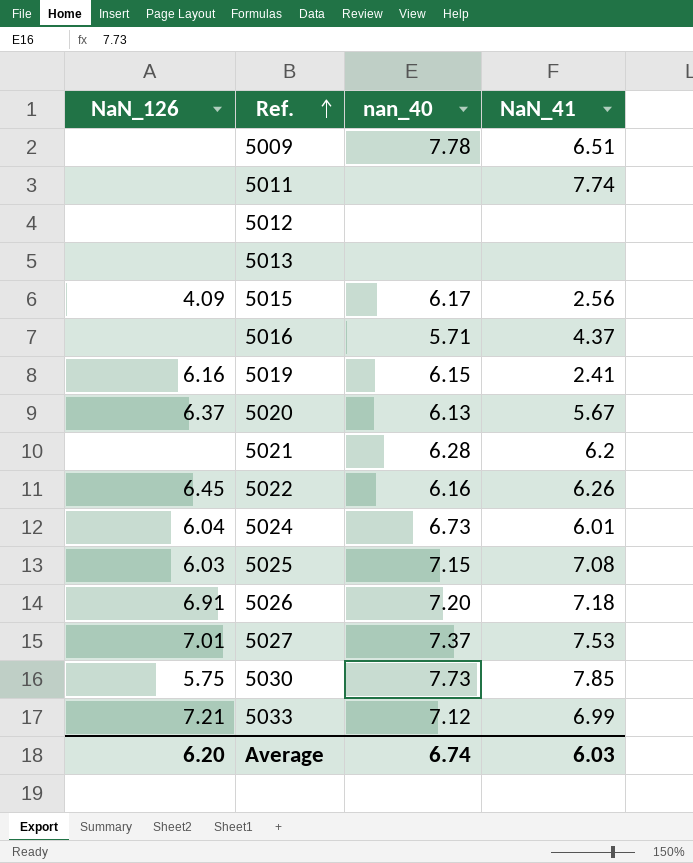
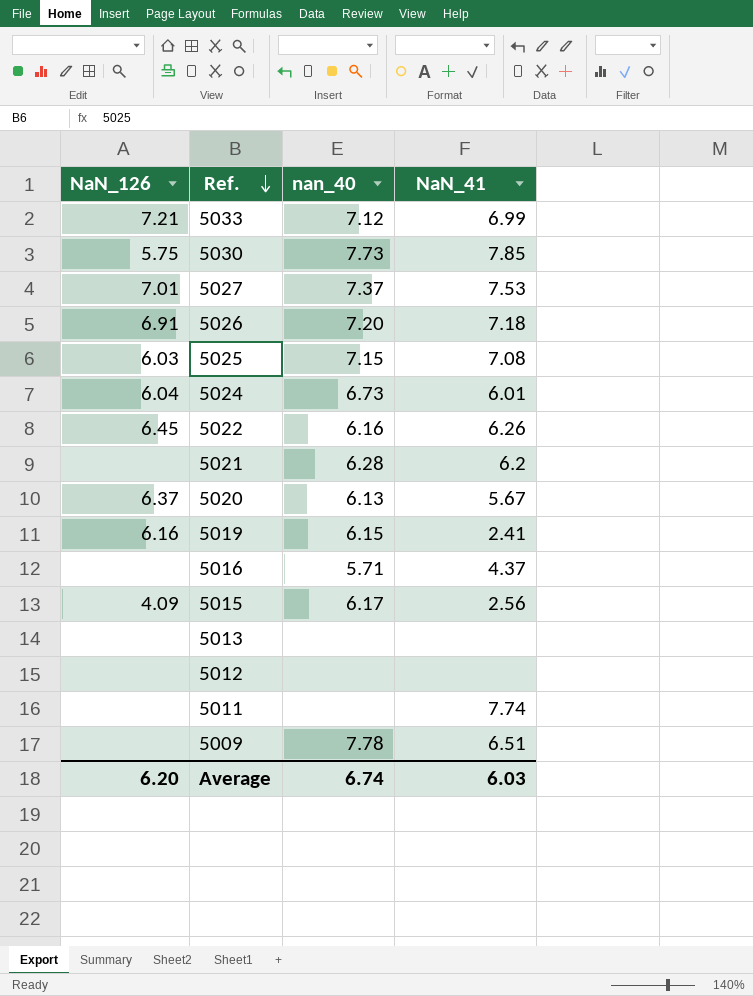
row order: Ref. ascending -> Ref. descending

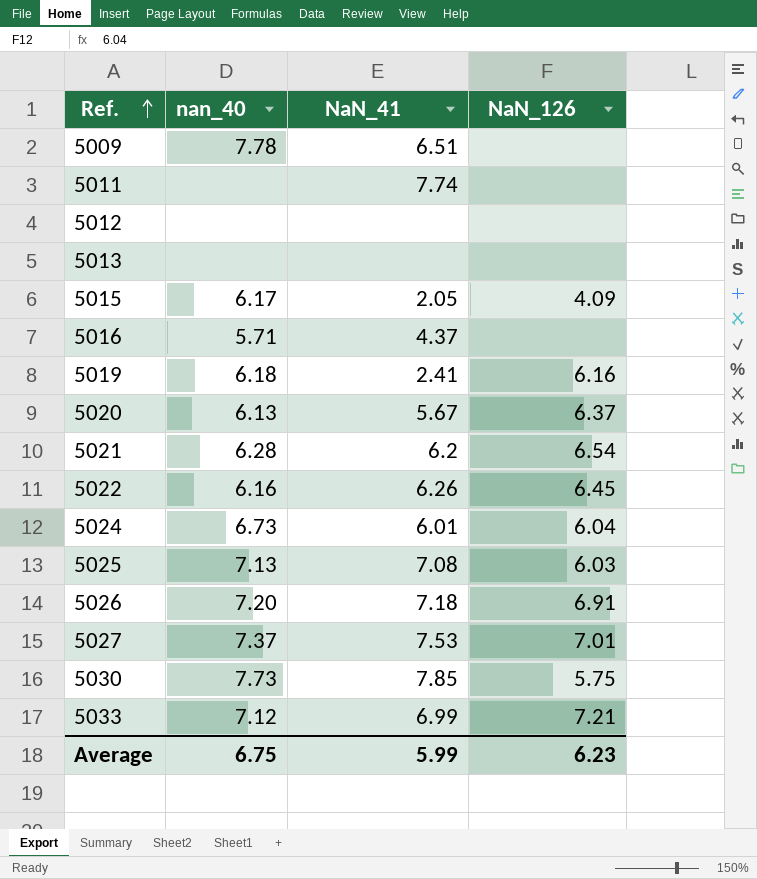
row order: Ref. descending -> Ref. ascending
column NaN_126 | position: 1 -> 4
5015 | NaN_41: 2.56 -> 2.05
5019 | nan_40: 6.15 -> 6.18
5021 | NaN_126: none -> 6.54
5025 | nan_40: 7.15 -> 7.13
Average | nan_40: 6.74 -> 6.75
Average | NaN_41: 6.03 -> 5.99
Average | NaN_126: 6.20 -> 6.23

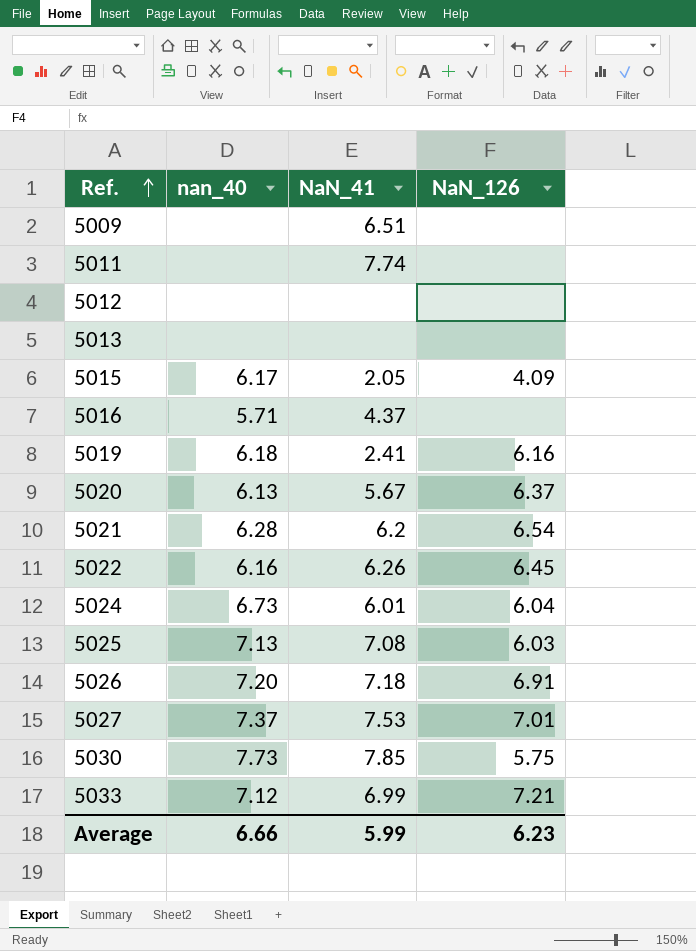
5009 | nan_40: 7.78 -> none
Average | nan_40: 6.75 -> 6.66

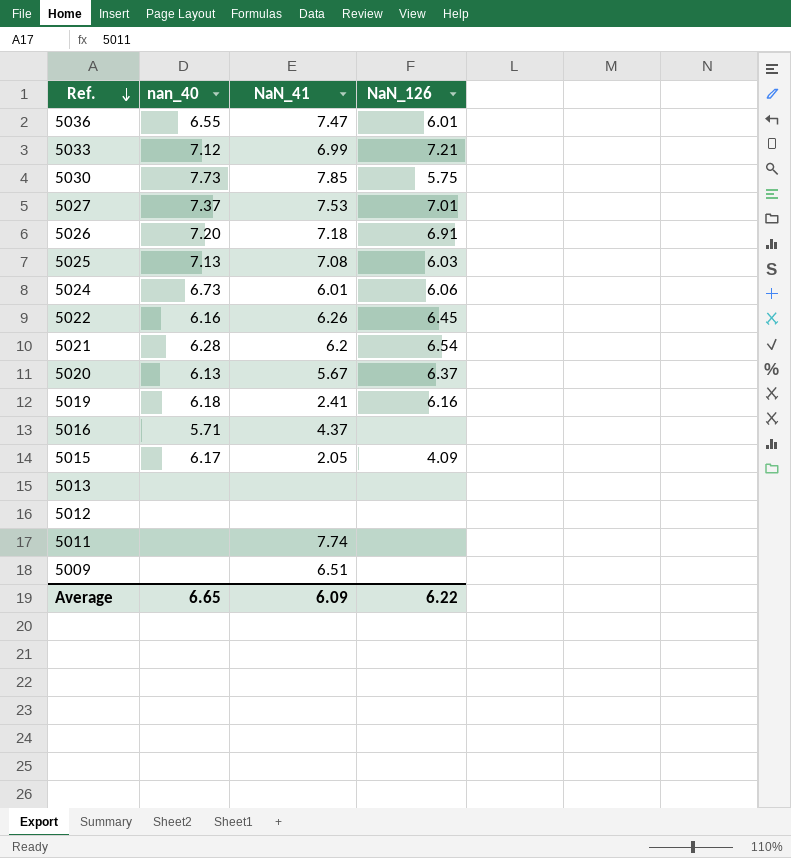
row order: Ref. ascending -> Ref. descending
row 5036: none -> 6.55 | 7.47 | 6.01
5024 | NaN_126: 6.04 -> 6.06
Average | nan_40: 6.66 -> 6.65
Average | NaN_41: 5.99 -> 6.09
Average | NaN_126: 6.23 -> 6.22

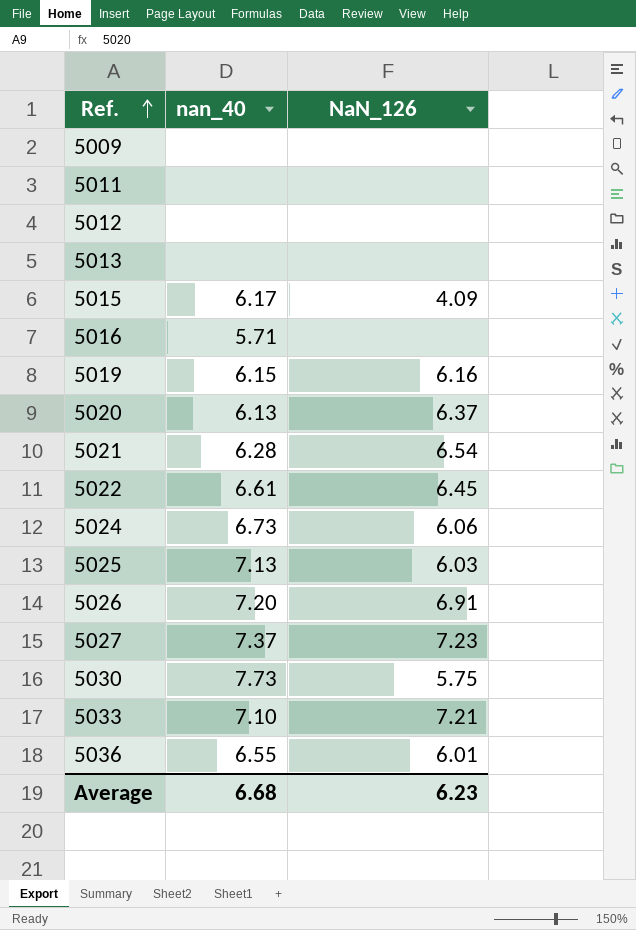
row order: Ref. descending -> Ref. ascending
column NaN_41 | position: 3 -> none
5019 | nan_40: 6.18 -> 6.15
5022 | nan_40: 6.16 -> 6.61
5027 | NaN_126: 7.01 -> 7.23
5033 | nan_40: 7.12 -> 7.10
Average | nan_40: 6.65 -> 6.68
Average | NaN_126: 6.22 -> 6.23

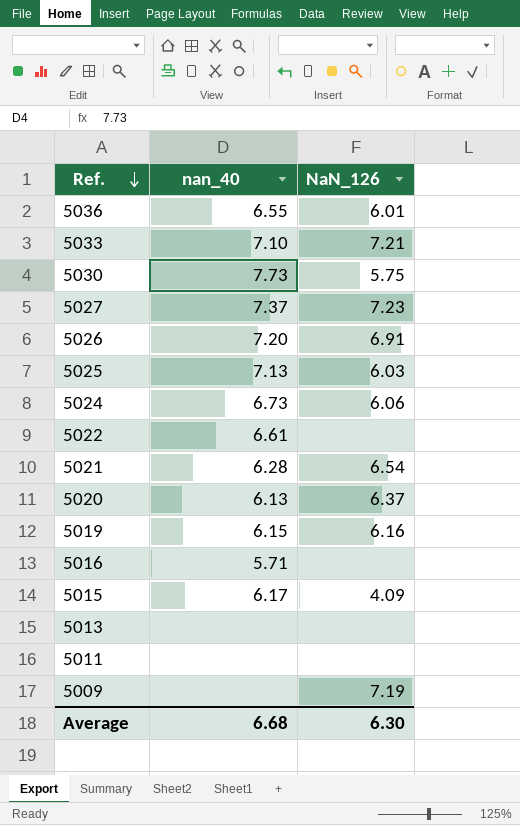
row order: Ref. ascending -> Ref. descending
row 5012: none | none -> none
5022 | NaN_126: 6.45 -> none
5009 | NaN_126: none -> 7.19
Average | NaN_126: 6.23 -> 6.30

